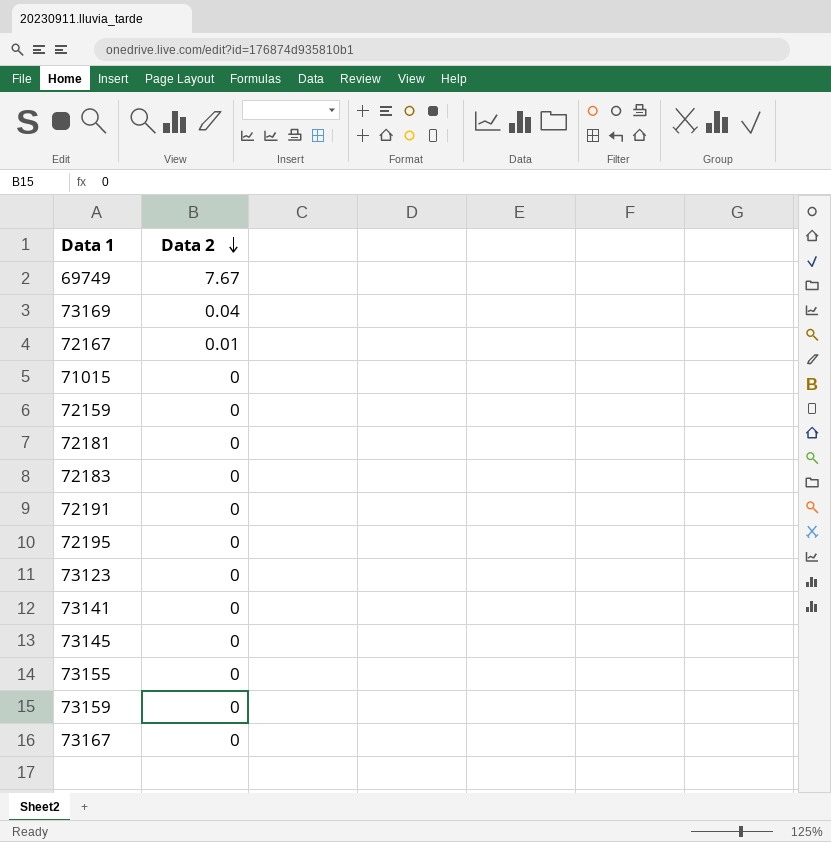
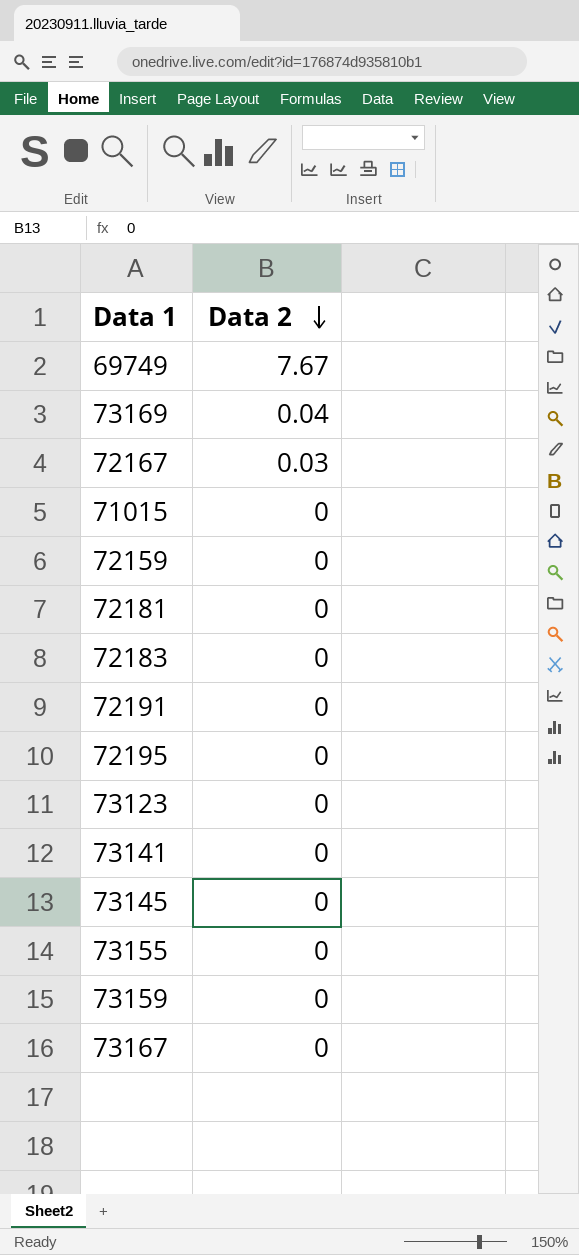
72167 | Data 2: 0.01 -> 0.03

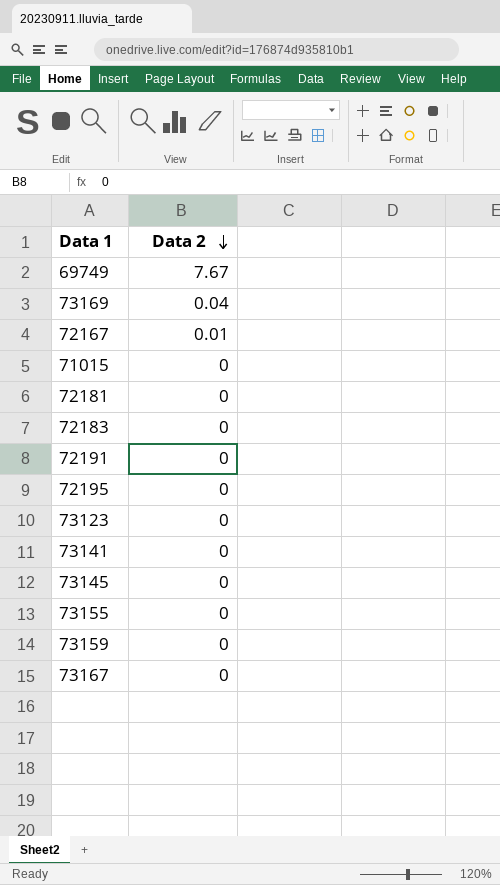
row 72159: 0 -> none
72167 | Data 2: 0.03 -> 0.01

